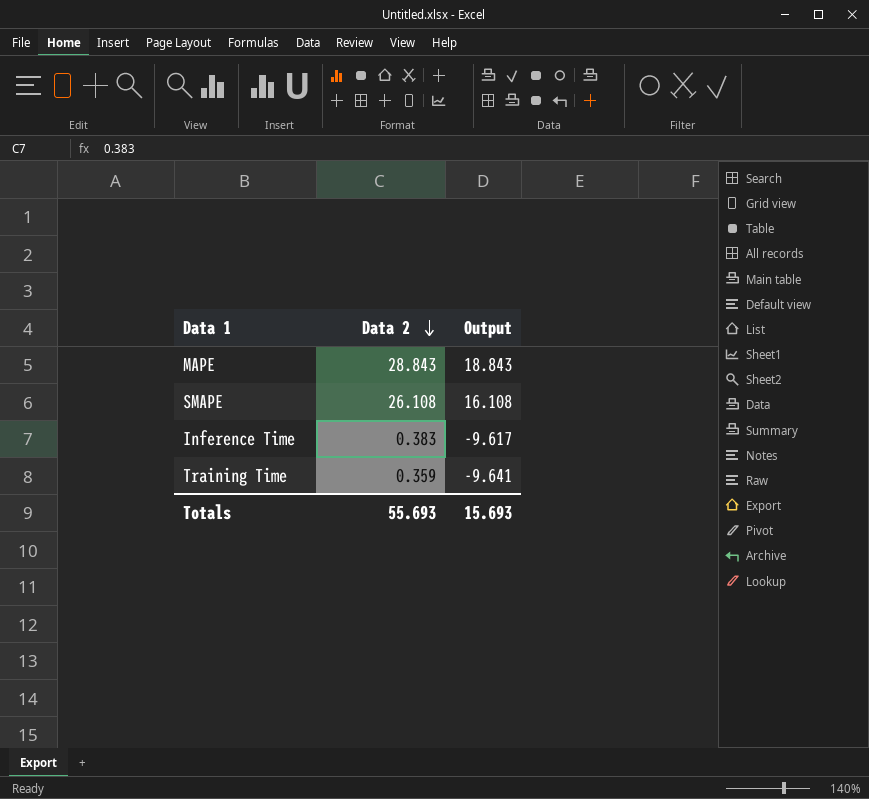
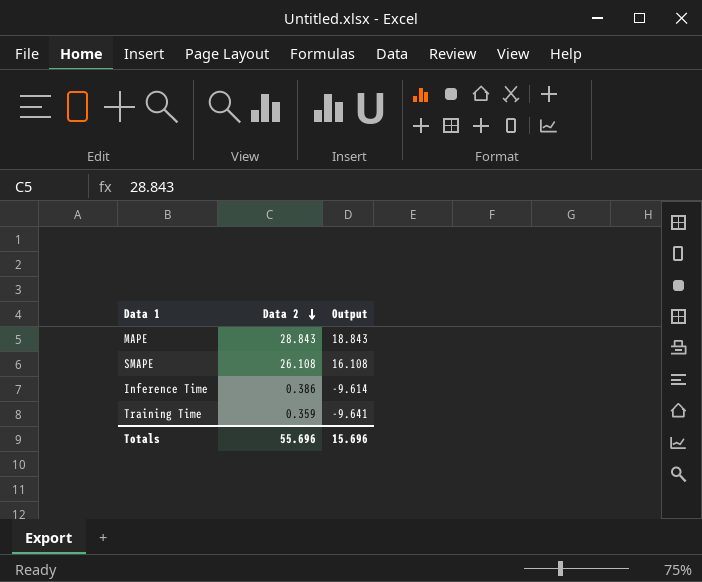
Inference Time | Data 2: 0.383 -> 0.386
Inference Time | Output: -9.617 -> -9.614
Totals | Data 2: 55.693 -> 55.696
Totals | Output: 15.693 -> 15.696

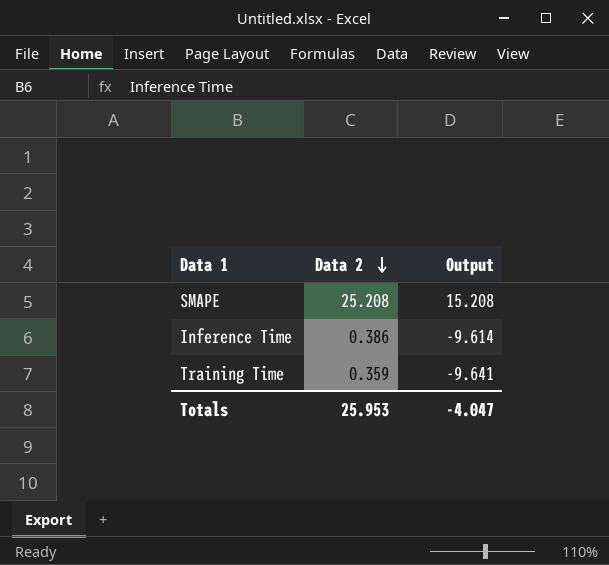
row MAPE: 28.843 | 18.843 -> none
SMAPE | Data 2: 26.108 -> 25.208
SMAPE | Output: 16.108 -> 15.208
Totals | Data 2: 55.696 -> 25.953
Totals | Output: 15.696 -> -4.047

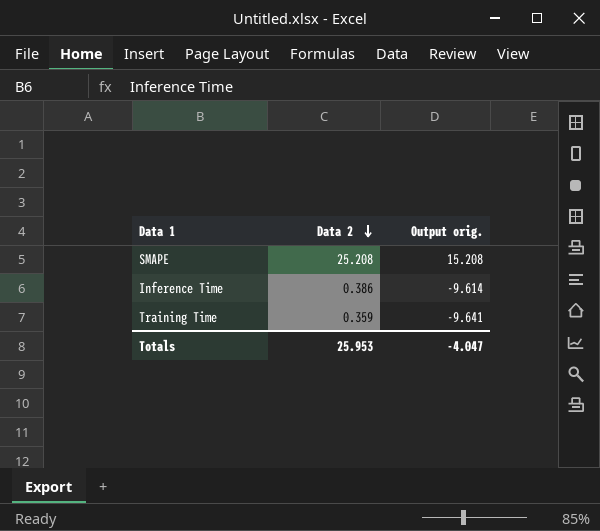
column name: Output -> Output orig.

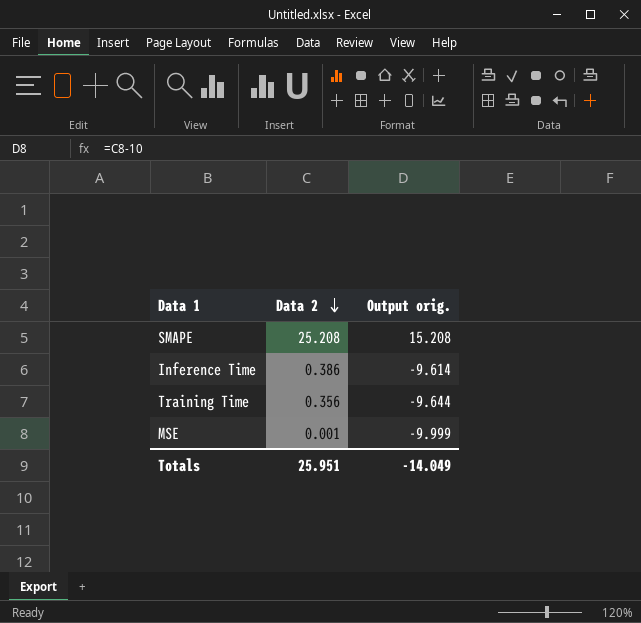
Training Time | Data 2: 0.359 -> 0.356
Training Time | Output orig.: -9.641 -> -9.644
row MSE: none -> 0.001 | -9.999
Totals | Data 2: 25.953 -> 25.951
Totals | Output orig.: -4.047 -> -14.049

